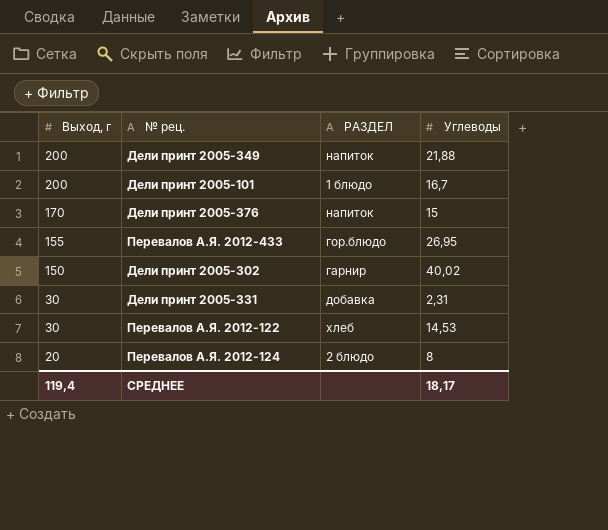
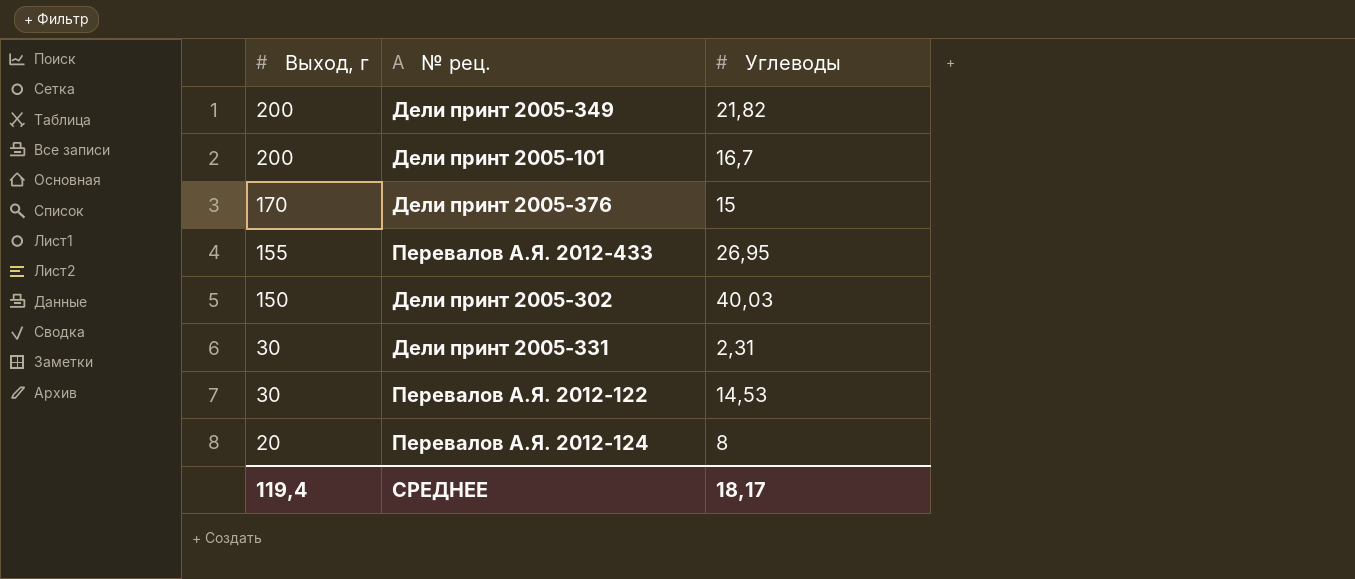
column РАЗДЕЛ | position: 3 -> none
Дели принт 2005-349 | Углеводы: 21,88 -> 21,82
Дели принт 2005-302 | Углеводы: 40,02 -> 40,03

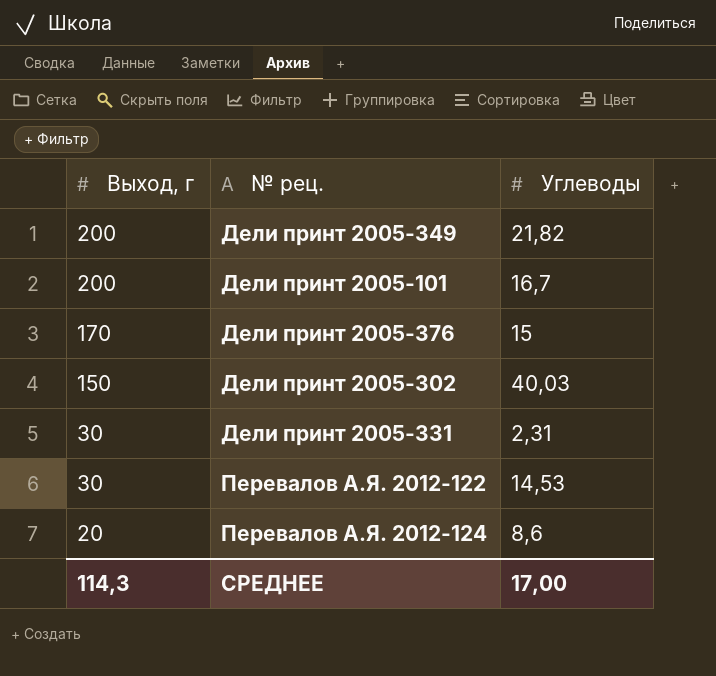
row Перевалов А.Я. 2012-433: 155 | 26,95 -> none
Перевалов А.Я. 2012-124 | Углеводы: 8 -> 8,6
СРЕДНЕЕ | Выход, г: 119,4 -> 114,3
СРЕДНЕЕ | Углеводы: 18,17 -> 17,00

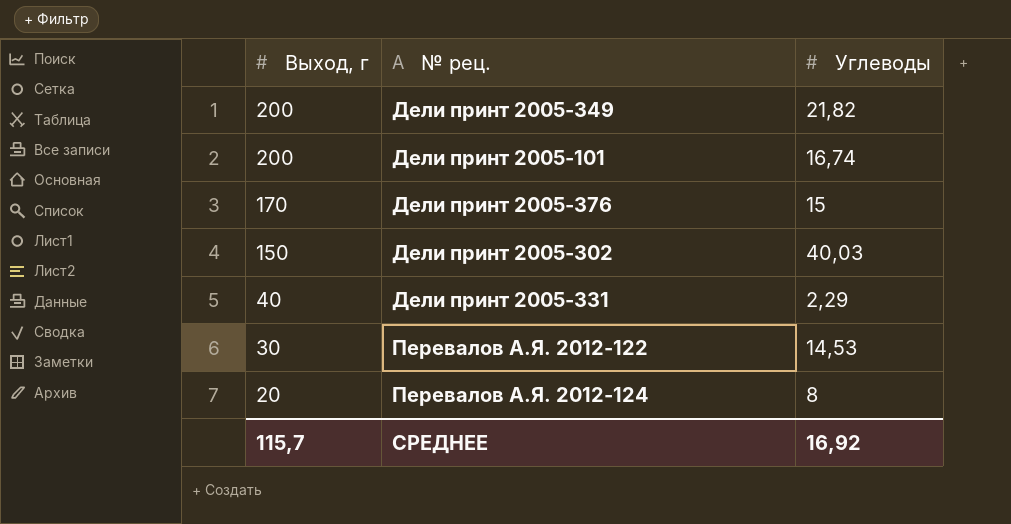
Дели принт 2005-101 | Углеводы: 16,7 -> 16,74
Дели принт 2005-331 | Выход, г: 30 -> 40
Дели принт 2005-331 | Углеводы: 2,31 -> 2,29
Перевалов А.Я. 2012-124 | Углеводы: 8,6 -> 8
СРЕДНЕЕ | Выход, г: 114,3 -> 115,7
СРЕДНЕЕ | Углеводы: 17,00 -> 16,92

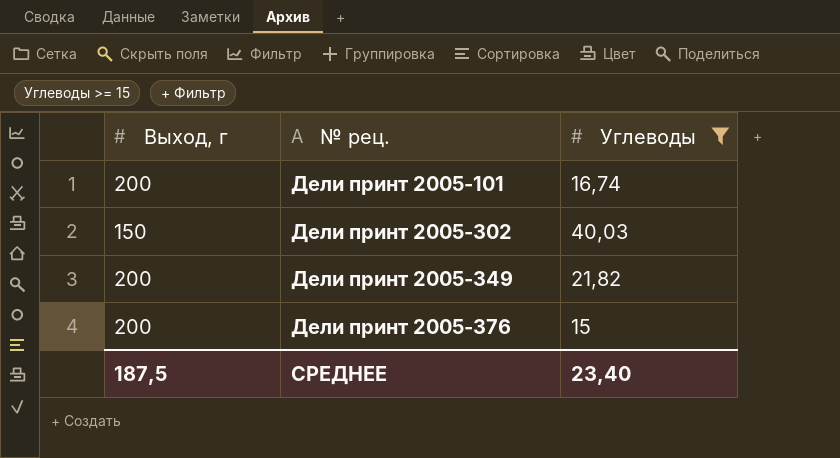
filter: none -> Углеводы >= 15
row order: Выход, г descending -> № рец. ascending
Дели принт 2005-376 | Выход, г: 170 -> 200
СРЕДНЕЕ | Выход, г: 115,7 -> 187,5
СРЕДНЕЕ | Углеводы: 16,92 -> 23,40

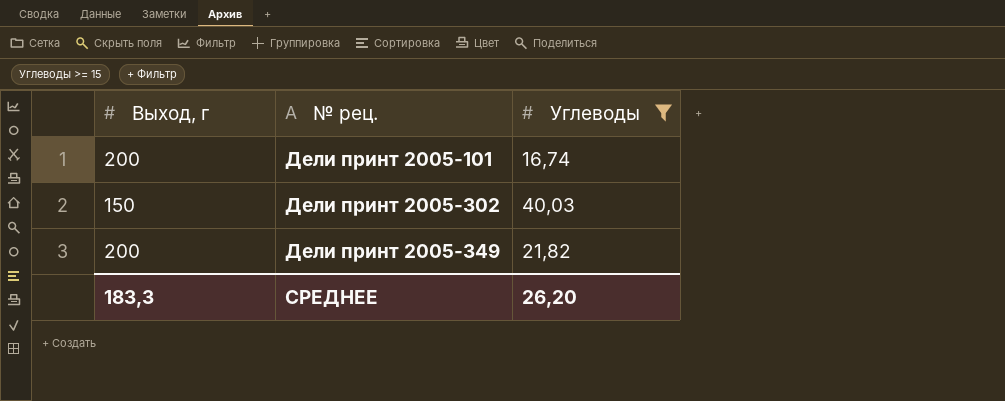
row Дели принт 2005-376: 200 | 15 -> none
СРЕДНЕЕ | Выход, г: 187,5 -> 183,3
СРЕДНЕЕ | Углеводы: 23,40 -> 26,20

